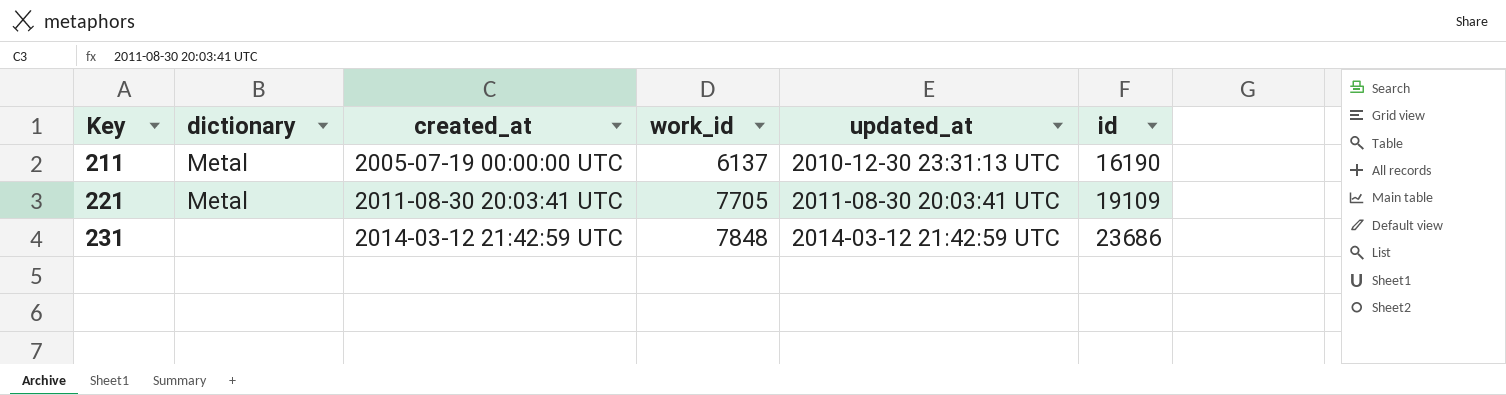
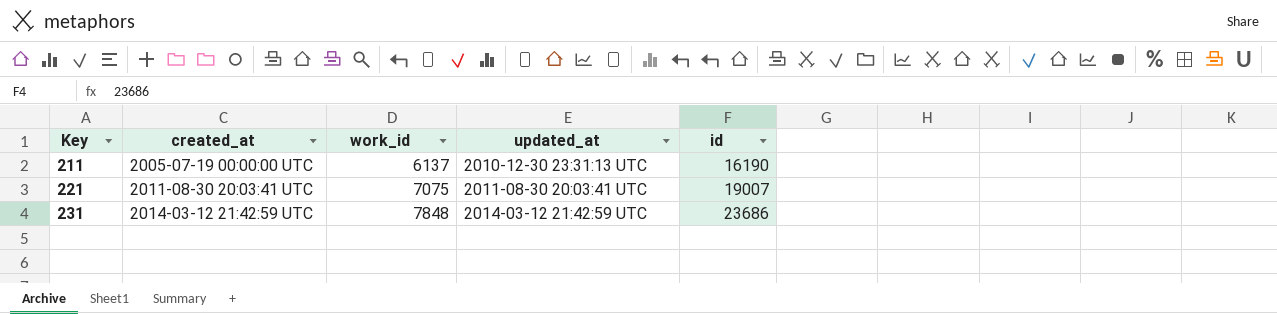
column dictionary | position: 2 -> none
221 | work_id: 7705 -> 7075
221 | id: 19109 -> 19007

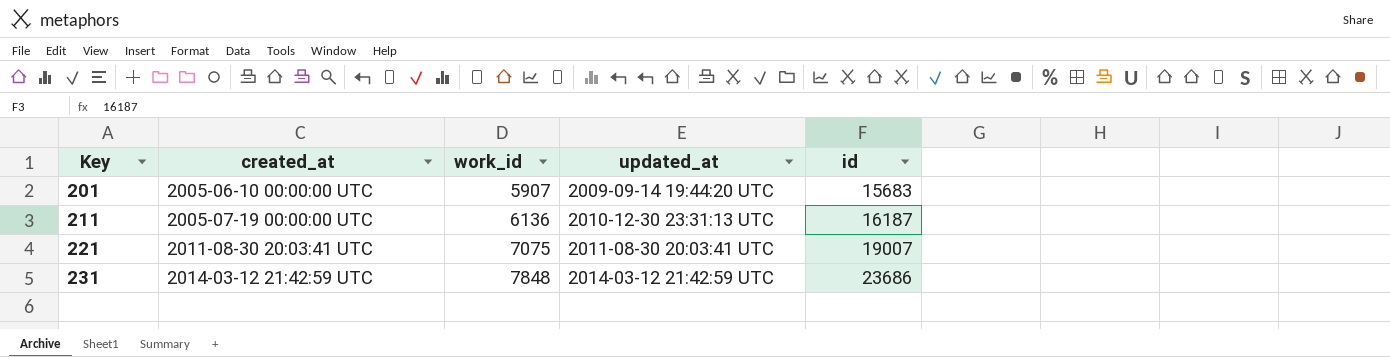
row 201: none -> 2005-06-10 00:00:00 UTC | 5907 | 2009-09-14 19:44:20 UTC | 15683
211 | work_id: 6137 -> 6136
211 | id: 16190 -> 16187

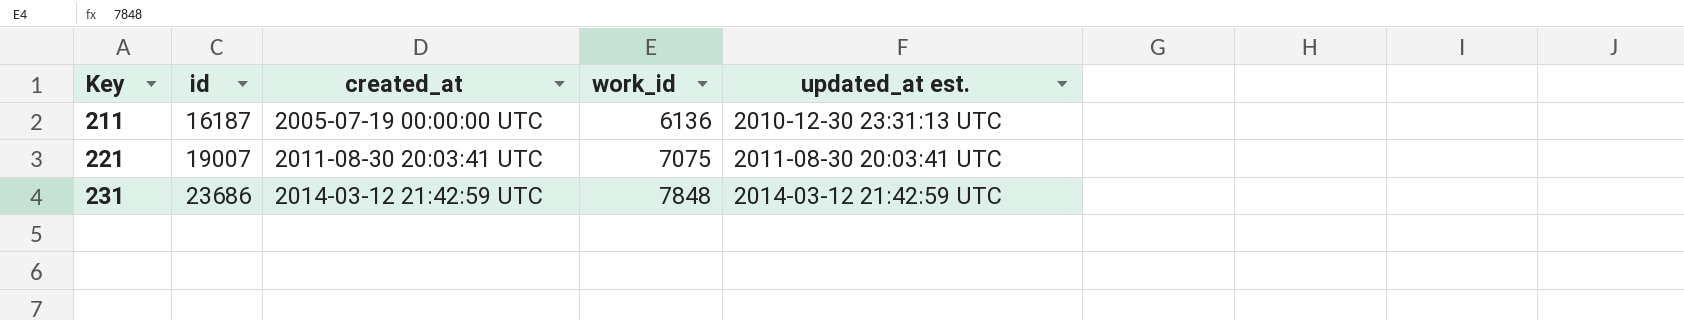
column id | position: 5 -> 2
column name: updated_at -> updated_at est.
row 201: 2005-06-10 00:00:00 UTC | 5907 | 2009-09-14 19:44:20 UTC | 15683 -> none

